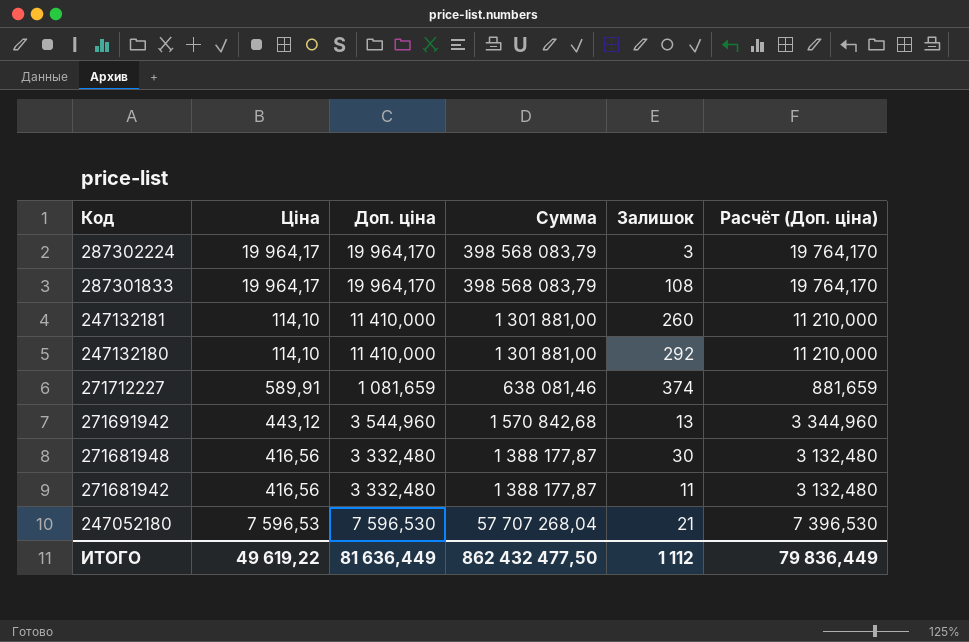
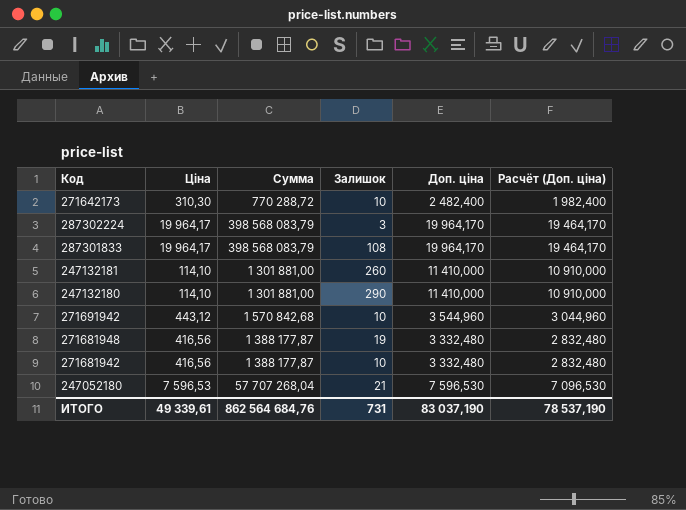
column Доп. ціна | position: 3 -> 5
column Расчёт (Доп. ціна) | formula: [Доп. ціна] - 200 -> [Доп. ціна] - 500
row 271712227: 589,91 | 1 081,659 | 638 081,46 | 374 | 881,659 -> none
row 271642173: none -> 310,30 | 770 288,72 | 10 | 2 482,400 | 1 982,400
247132180 | Залишок: 292 -> 290
271691942 | Залишок: 13 -> 10
271681948 | Залишок: 30 -> 19
271681942 | Залишок: 11 -> 10
ИТОГО | Ціна: 49 619,22 -> 49 339,61
ИТОГО | Сумма: 862 432 477,50 -> 862 564 684,76
ИТОГО | Залишок: 1 112 -> 731
ИТОГО | Доп. ціна: 81 636,449 -> 83 037,190
ИТОГО | Расчёт (Доп. ціна): 79 836,449 -> 78 537,190

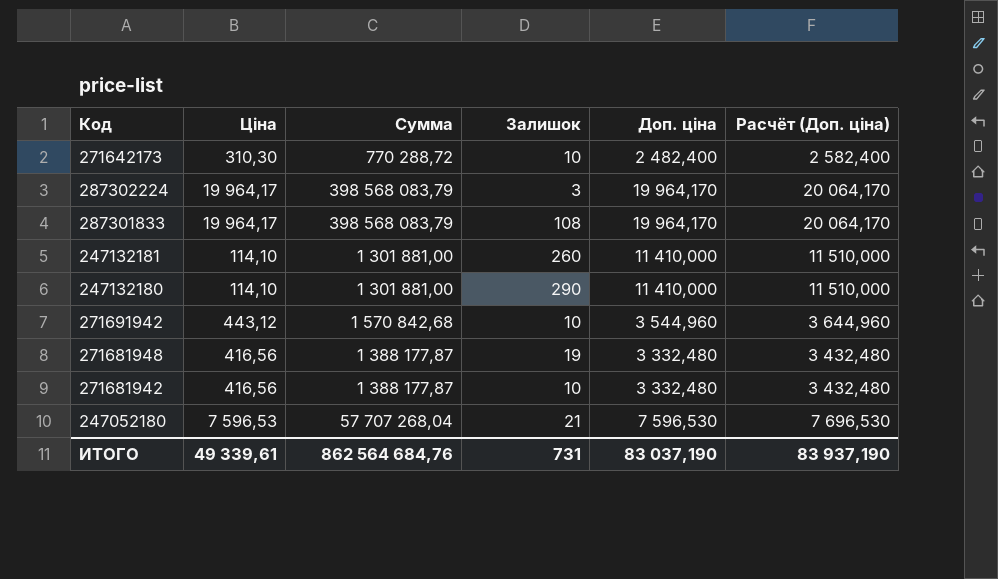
column Расчёт (Доп. ціна) | formula: [Доп. ціна] - 500 -> [Доп. ціна] + 100
ИТОГО | Расчёт (Доп. ціна): 78 537,190 -> 83 937,190

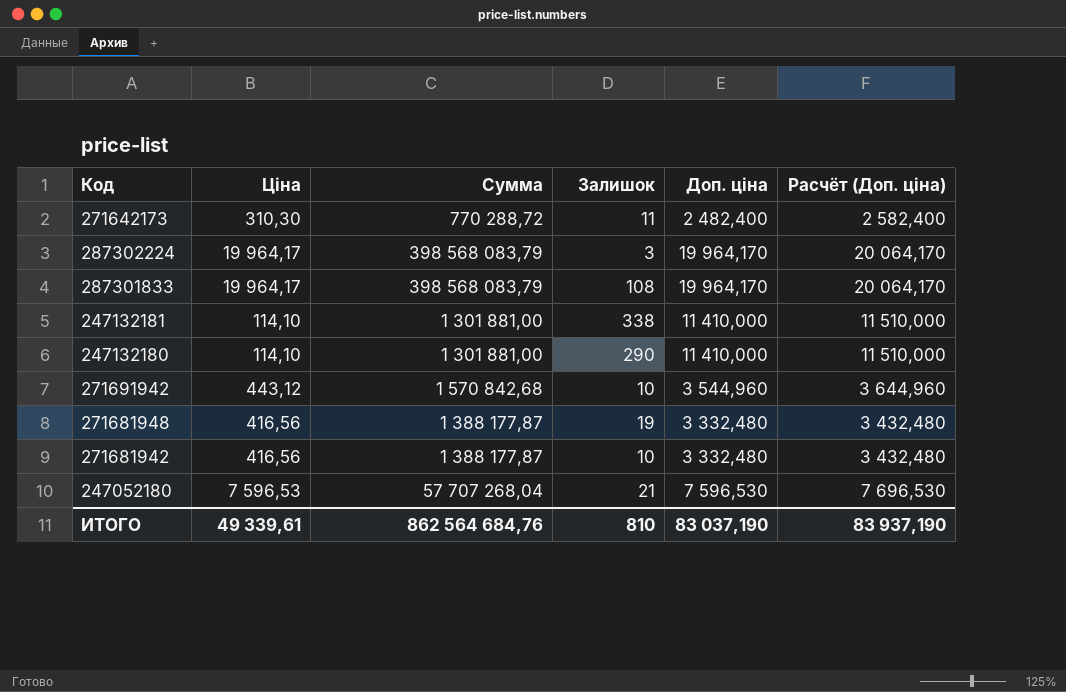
271642173 | Залишок: 10 -> 11
247132181 | Залишок: 260 -> 338
ИТОГО | Залишок: 731 -> 810

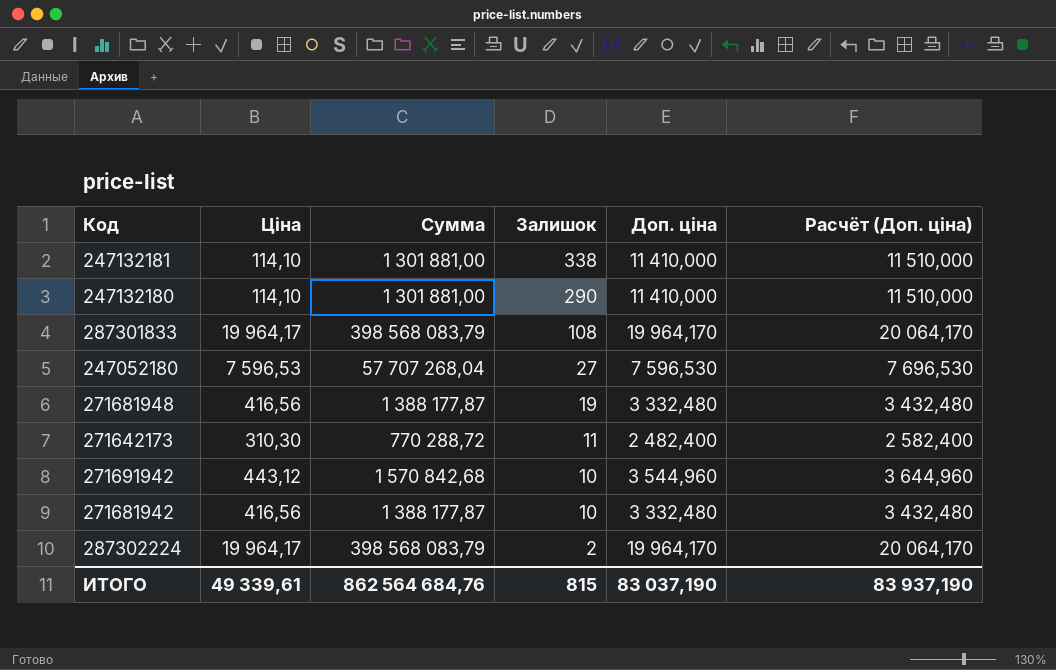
row order: none -> Залишок descending
247052180 | Залишок: 21 -> 27
287302224 | Залишок: 3 -> 2
ИТОГО | Залишок: 810 -> 815

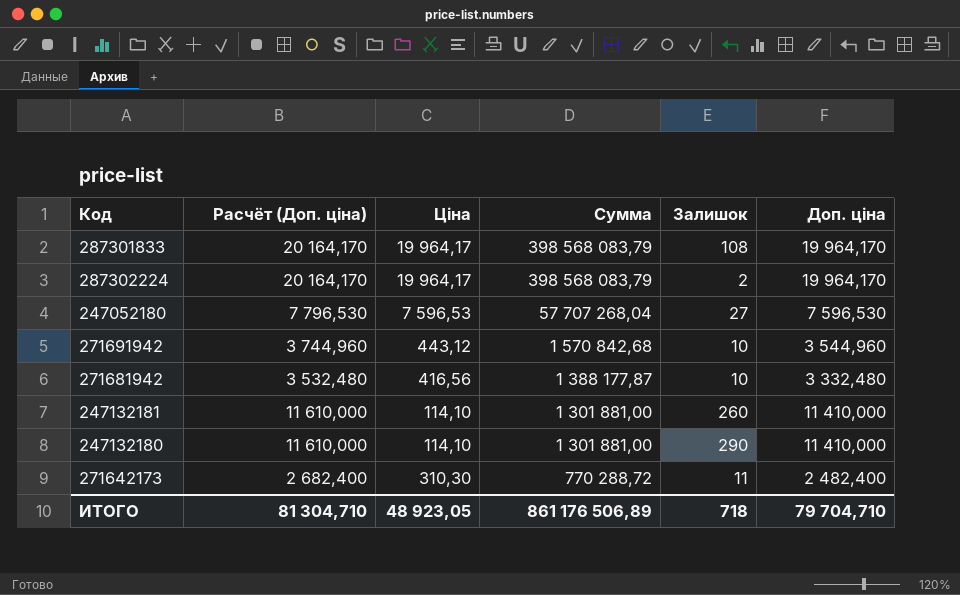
row order: Залишок descending -> Сумма descending
column Расчёт (Доп. ціна) | formula: [Доп. ціна] + 100 -> [Доп. ціна] + 200
column Расчёт (Доп. ціна) | position: 6 -> 2
row 271681948: 416,56 | 1 388 177,87 | 19 | 3 332,480 | 3 432,480 -> none
247132181 | Залишок: 338 -> 260
ИТОГО | Расчёт (Доп. ціна): 83 937,190 -> 81 304,710
ИТОГО | Ціна: 49 339,61 -> 48 923,05
ИТОГО | Сумма: 862 564 684,76 -> 861 176 506,89
ИТОГО | Залишок: 815 -> 718
ИТОГО | Доп. ціна: 83 037,190 -> 79 704,710

